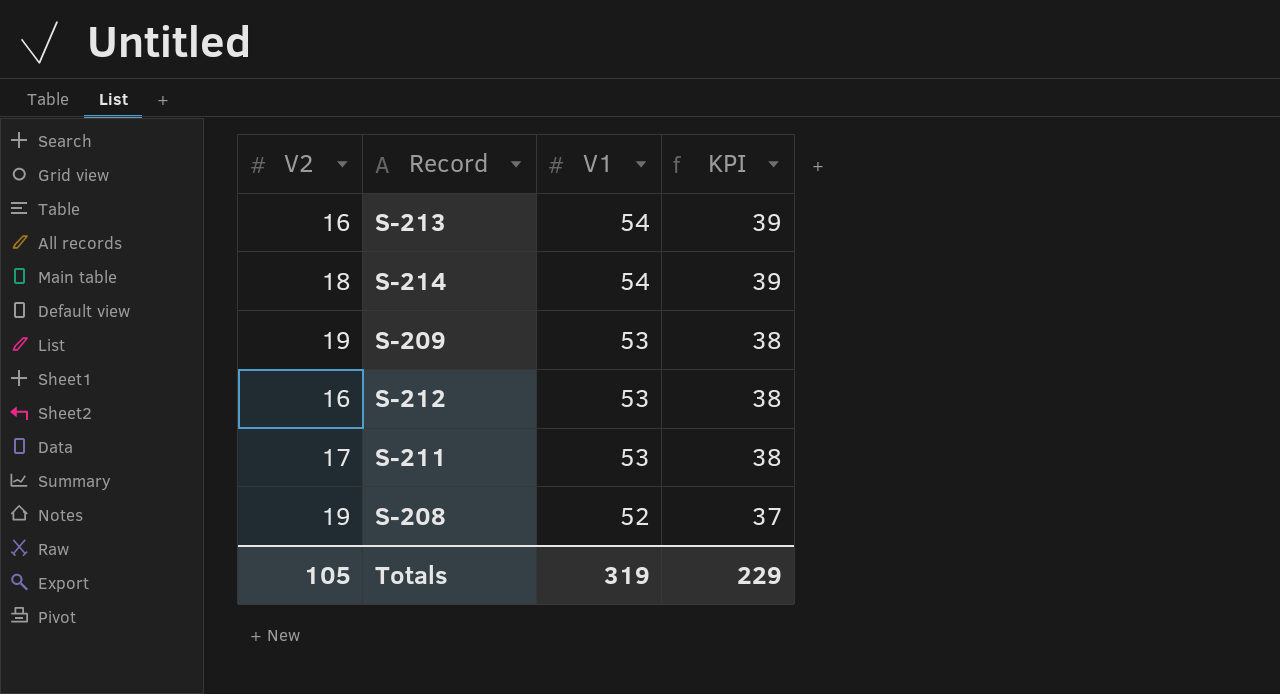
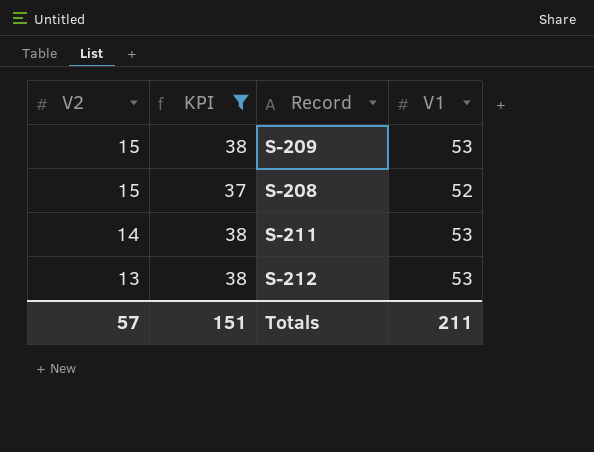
filter: none -> KPI != 39
row order: V1 descending -> V2 descending
column KPI | position: 4 -> 2
S-209 | V2: 19 -> 15
S-208 | V2: 19 -> 15
S-211 | V2: 17 -> 14
S-212 | V2: 16 -> 13
Totals | V2: 105 -> 57
Totals | KPI: 229 -> 151
Totals | V1: 319 -> 211

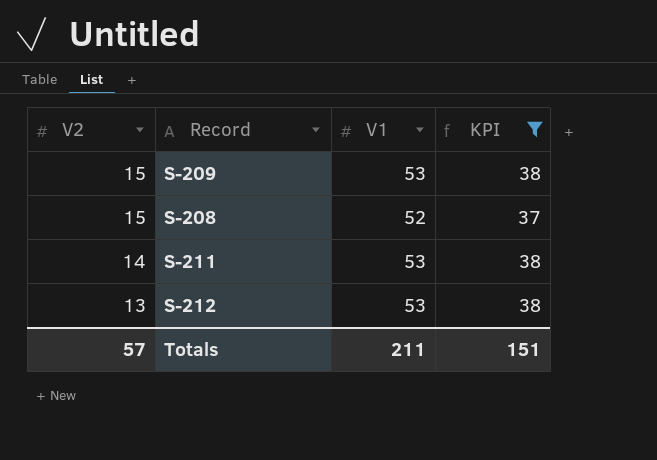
column KPI | position: 2 -> 4

